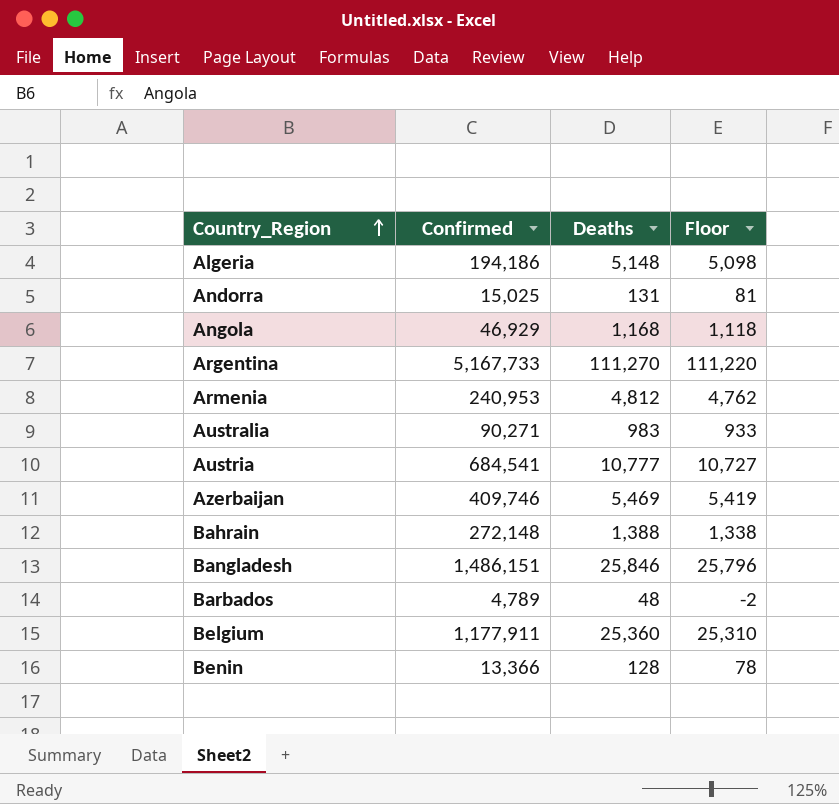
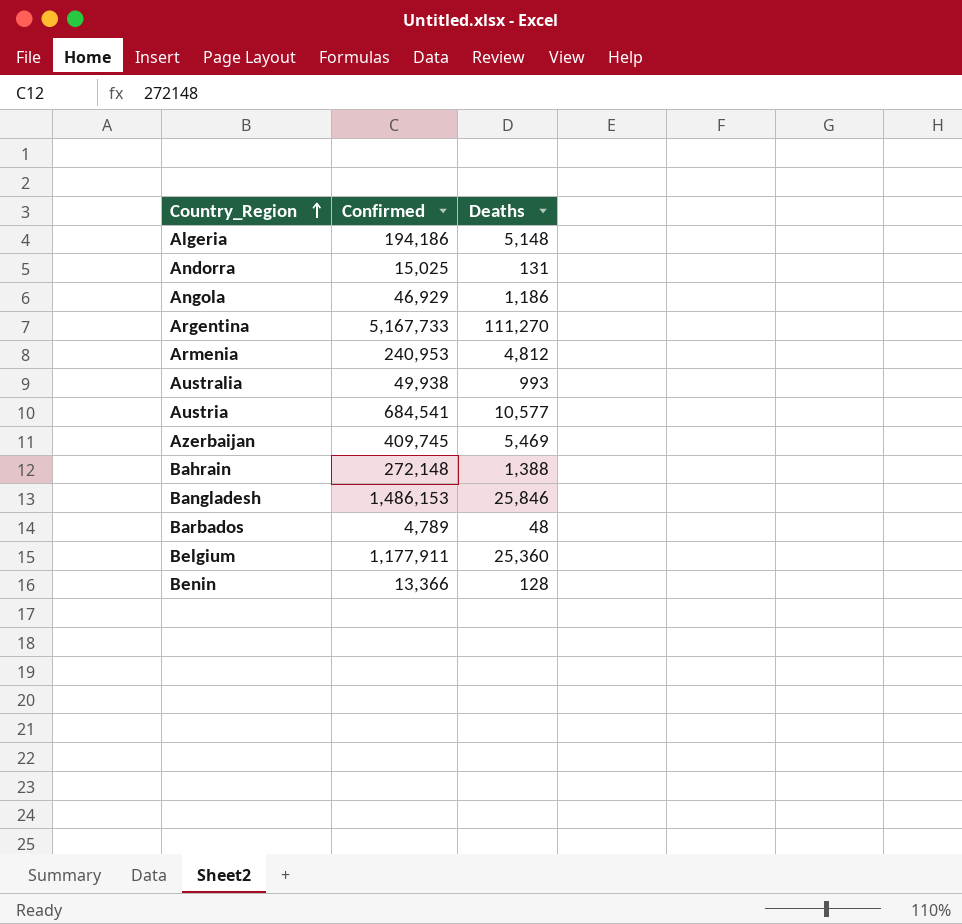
column Floor | formula: [Deaths] - 50 -> none
Angola | Deaths: 1,168 -> 1,186
Australia | Confirmed: 90,271 -> 49,938
Australia | Deaths: 983 -> 993
Austria | Deaths: 10,777 -> 10,577
Azerbaijan | Confirmed: 409,746 -> 409,745
Bangladesh | Confirmed: 1,486,151 -> 1,486,153

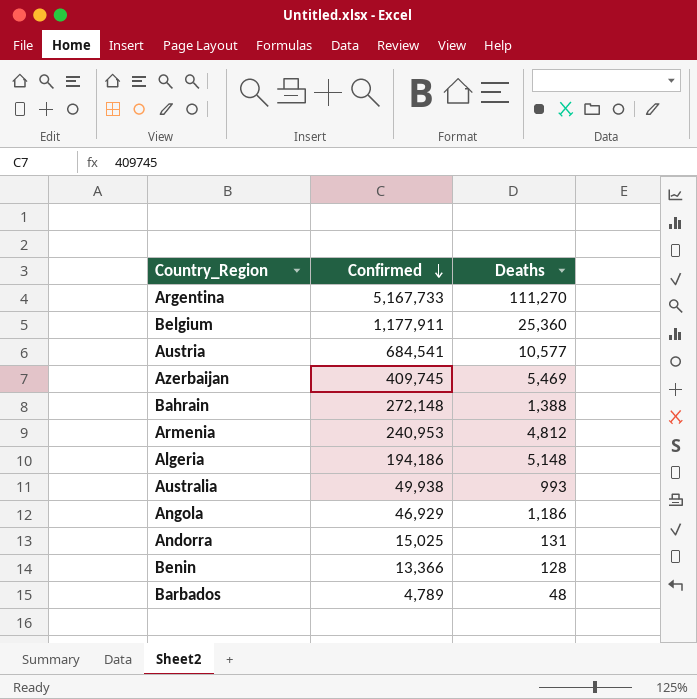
row order: Country_Region ascending -> Confirmed descending
row Bangladesh: 1,486,153 | 25,846 -> none

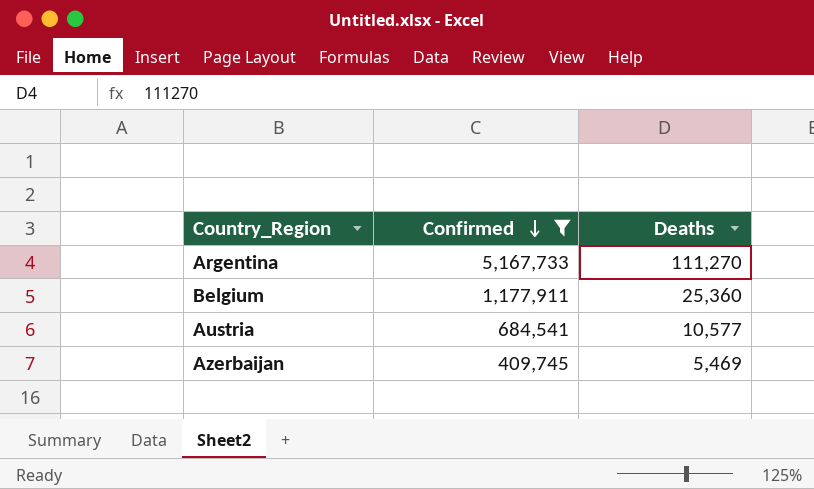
filter: none -> Confirmed >= 409,745

